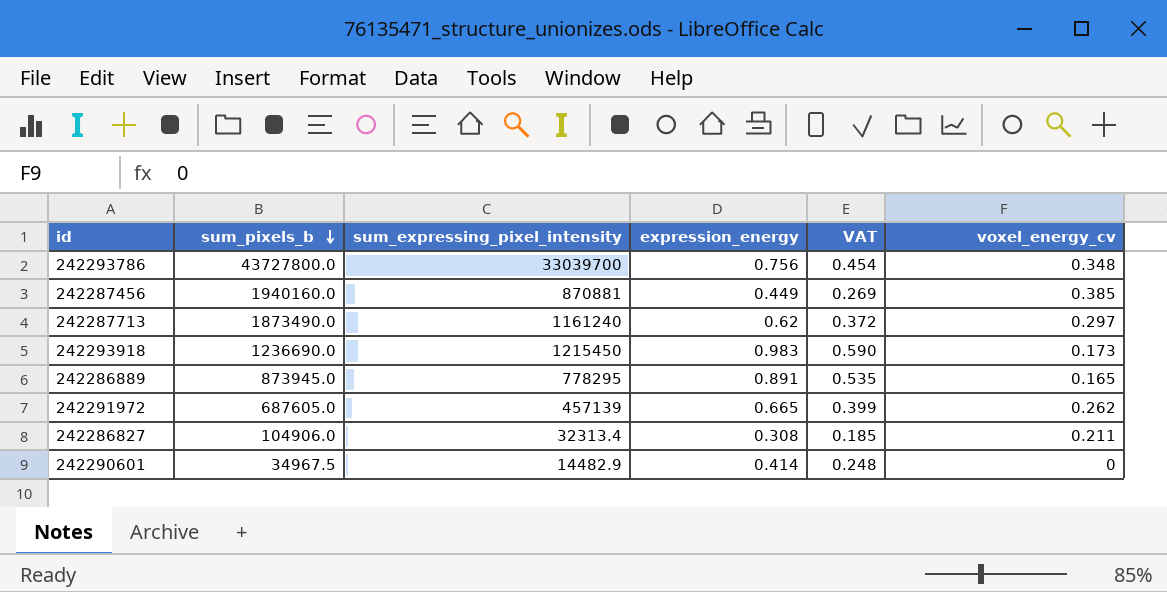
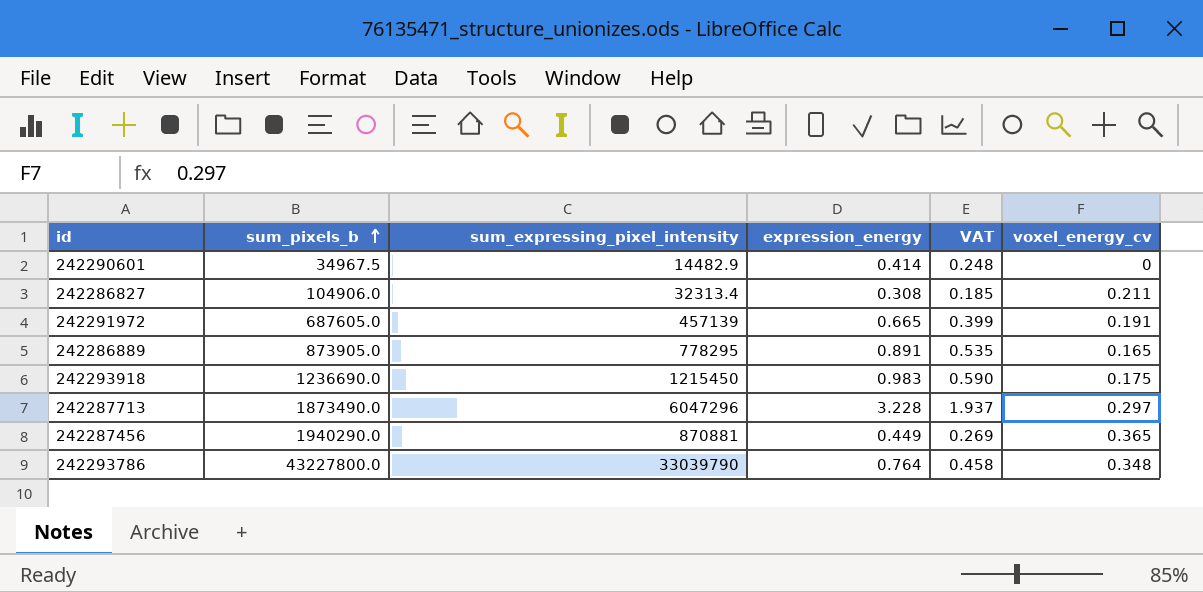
row order: sum_pixels_b descending -> sum_pixels_b ascending
242291972 | voxel_energy_cv: 0.262 -> 0.191
242286889 | sum_pixels_b: 873945.0 -> 873905.0
242293918 | voxel_energy_cv: 0.173 -> 0.175
242287713 | sum_expressing_pixel_intensity: 1161240 -> 6047296
242287713 | expression_energy: 0.62 -> 3.228
242287713 | VAT: 0.372 -> 1.937
242287456 | sum_pixels_b: 1940160.0 -> 1940290.0
242287456 | voxel_energy_cv: 0.385 -> 0.365
242293786 | sum_pixels_b: 43727800.0 -> 43227800.0
242293786 | sum_expressing_pixel_intensity: 33039700 -> 33039790
242293786 | expression_energy: 0.756 -> 0.764
242293786 | VAT: 0.454 -> 0.458

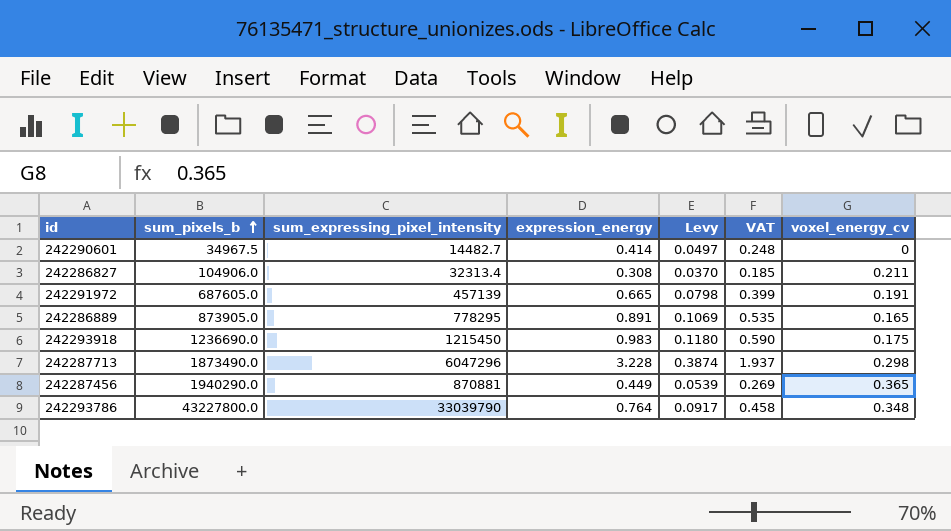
column Levy | formula: none -> [expression_energy] * 0.12
242290601 | sum_expressing_pixel_intensity: 14482.9 -> 14482.7
242287713 | voxel_energy_cv: 0.297 -> 0.298

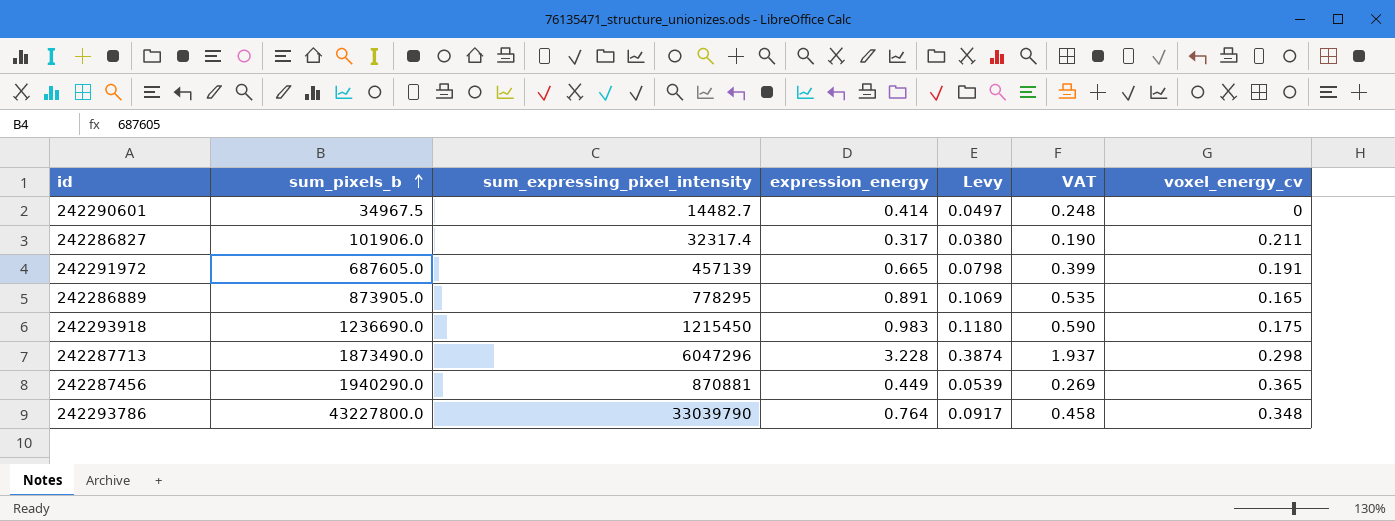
242286827 | sum_pixels_b: 104906.0 -> 101906.0
242286827 | sum_expressing_pixel_intensity: 32313.4 -> 32317.4
242286827 | expression_energy: 0.308 -> 0.317
242286827 | Levy: 0.0370 -> 0.0380
242286827 | VAT: 0.185 -> 0.190

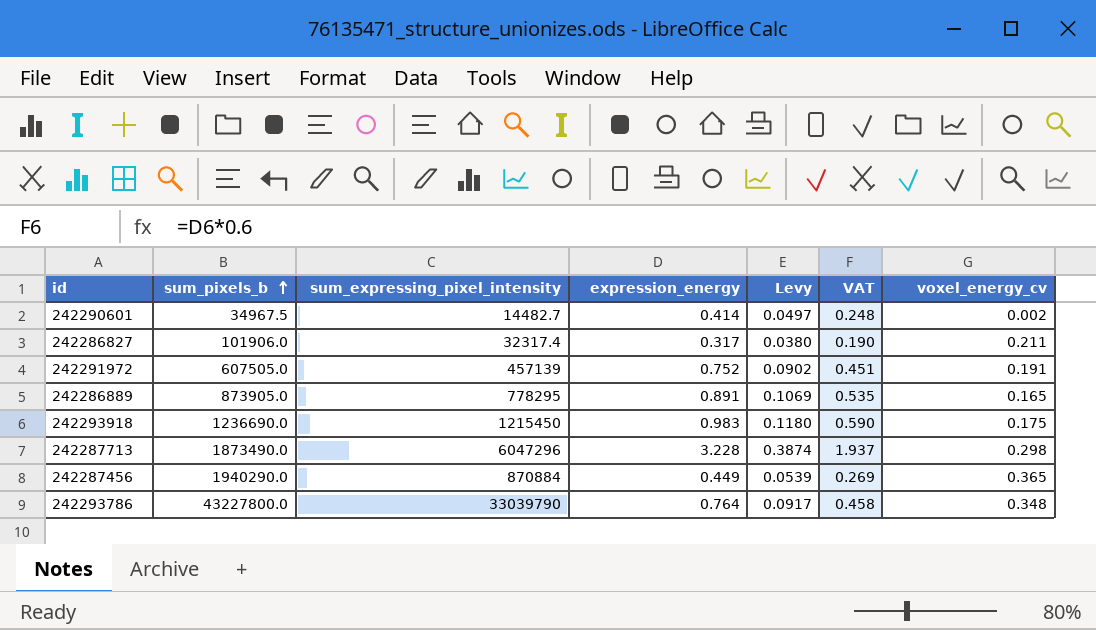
242290601 | voxel_energy_cv: 0 -> 0.002
242291972 | sum_pixels_b: 687605.0 -> 607505.0
242291972 | expression_energy: 0.665 -> 0.752
242291972 | Levy: 0.0798 -> 0.0902
242291972 | VAT: 0.399 -> 0.451
242287456 | sum_expressing_pixel_intensity: 870881 -> 870884

